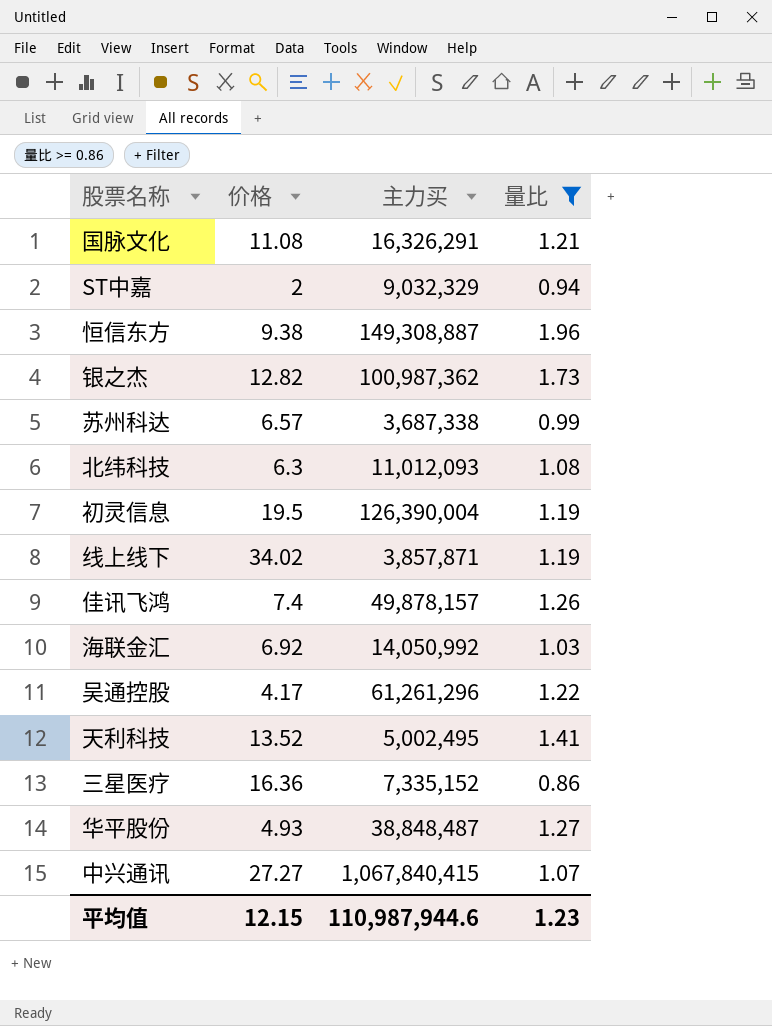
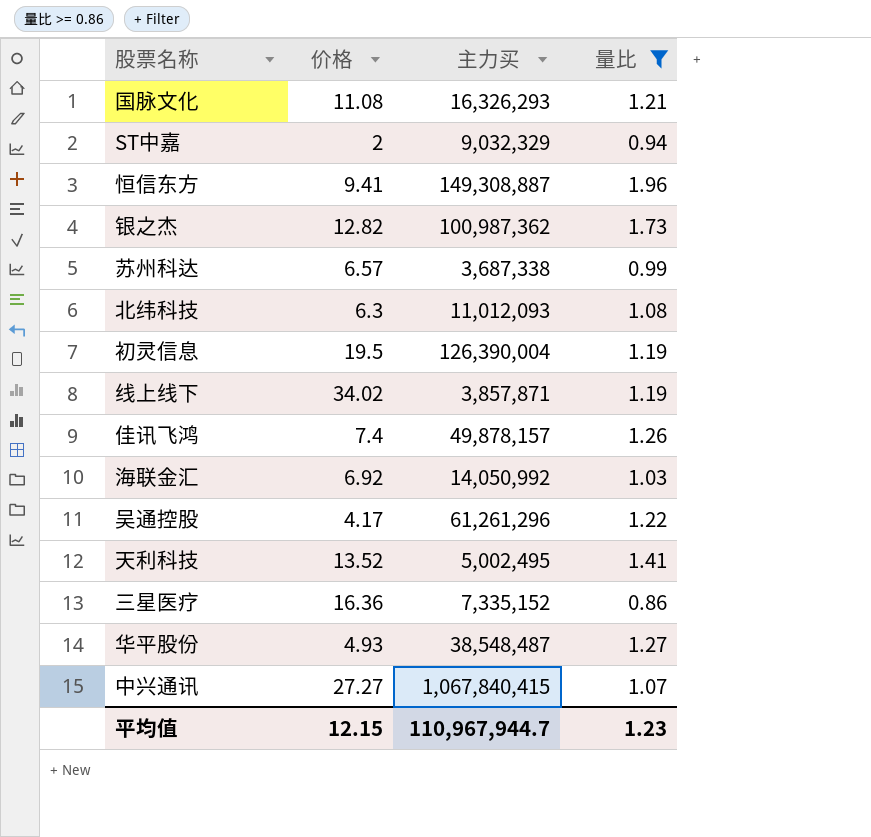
国脉文化 | 主力买: 16,326,291 -> 16,326,293
恒信东方 | 价格: 9.38 -> 9.41
华平股份 | 主力买: 38,848,487 -> 38,548,487
平均值 | 主力买: 110,987,944.6 -> 110,967,944.7

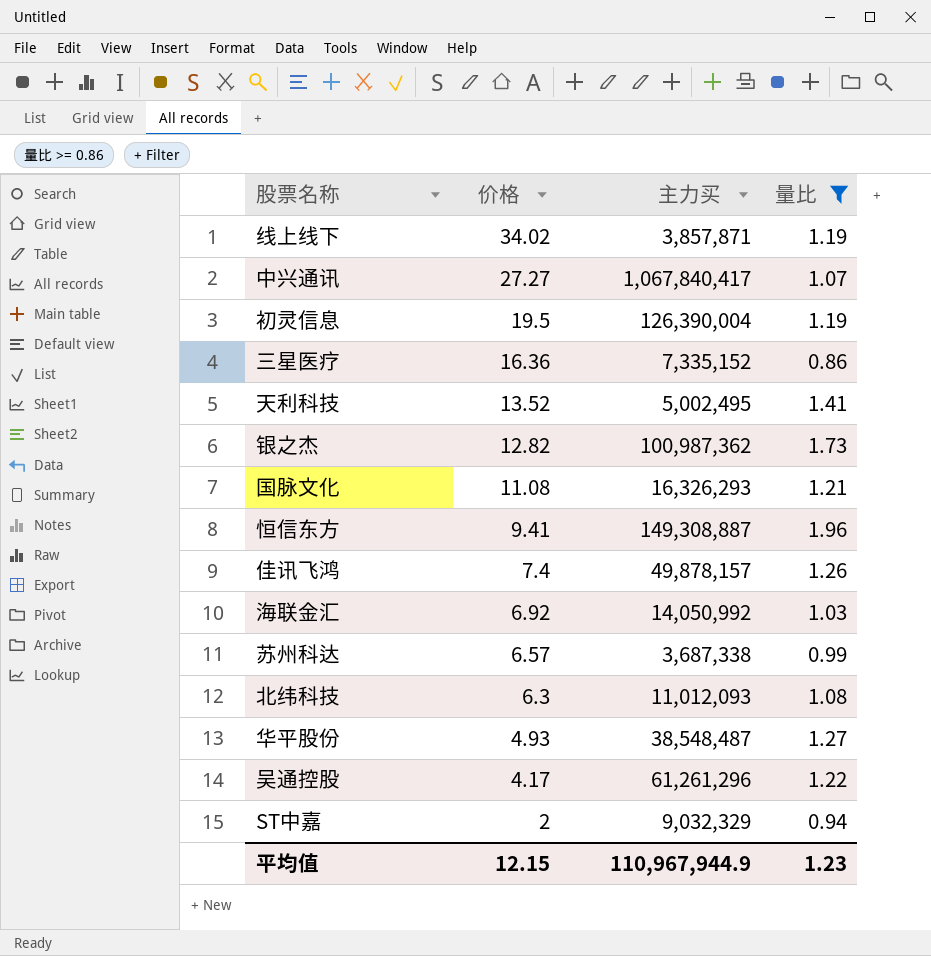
row order: none -> 价格 descending
中兴通讯 | 主力买: 1,067,840,415 -> 1,067,840,417
平均值 | 主力买: 110,967,944.7 -> 110,967,944.9

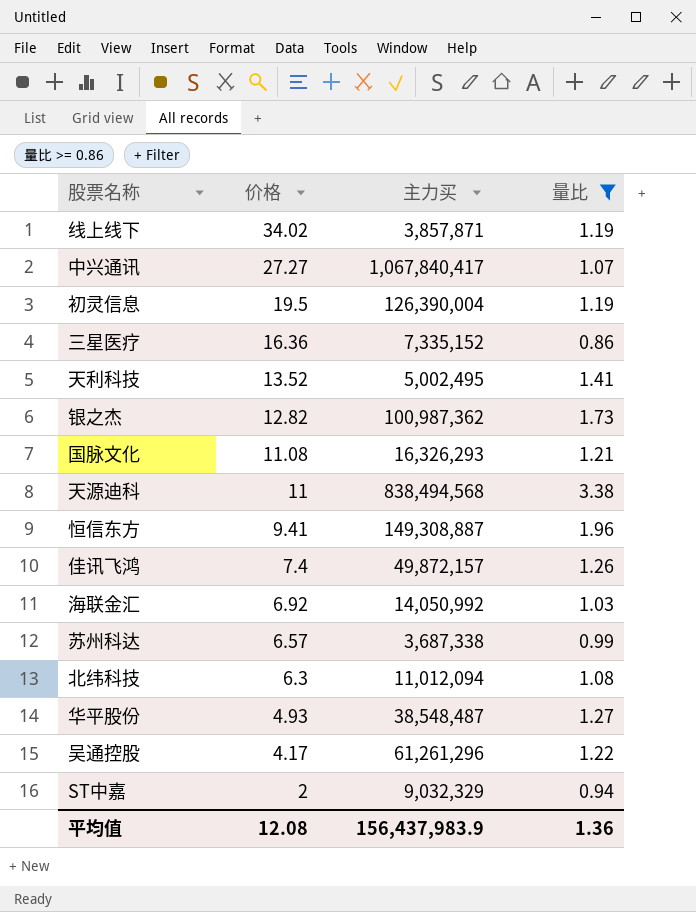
row 天源迪科: none -> 11 | 838,494,568 | 3.38
佳讯飞鸿 | 主力买: 49,878,157 -> 49,872,157
北纬科技 | 主力买: 11,012,093 -> 11,012,094
平均值 | 价格: 12.15 -> 12.08
平均值 | 主力买: 110,967,944.9 -> 156,437,983.9
平均值 | 量比: 1.23 -> 1.36

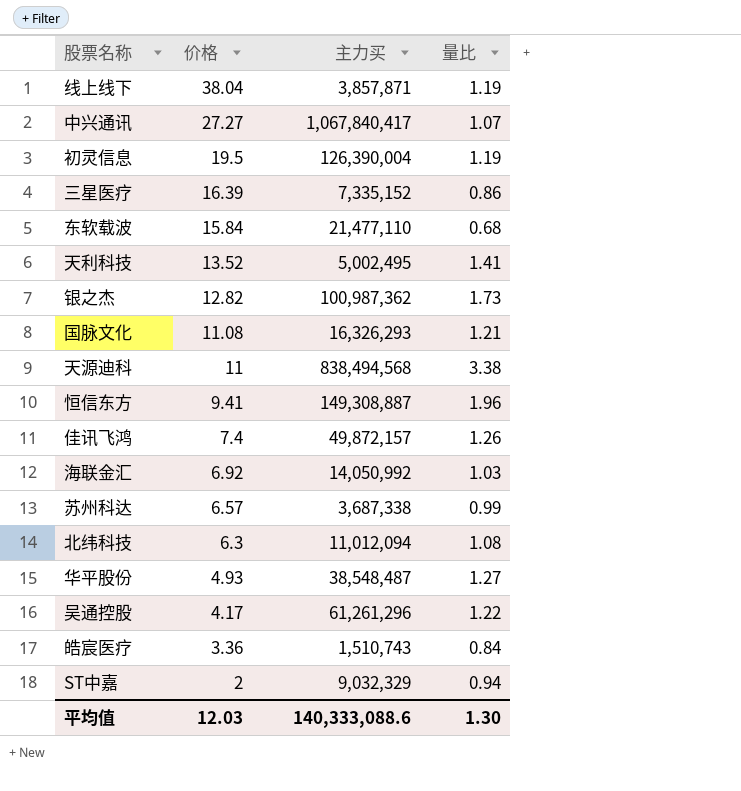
filter: 量比 >= 0.86 -> none
线上线下 | 价格: 34.02 -> 38.04
三星医疗 | 价格: 16.36 -> 16.39
平均值 | 价格: 12.08 -> 12.03
平均值 | 主力买: 156,437,983.9 -> 140,333,088.6
平均值 | 量比: 1.36 -> 1.30

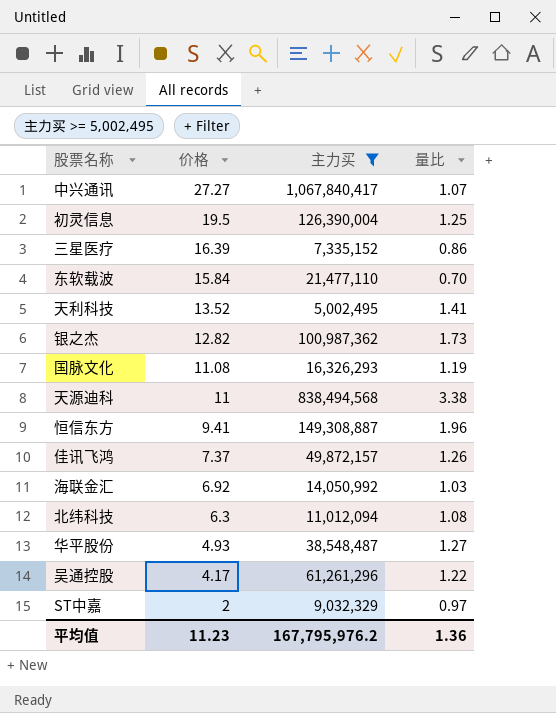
filter: none -> 主力买 >= 5,002,495
初灵信息 | 量比: 1.19 -> 1.25
东软载波 | 量比: 0.68 -> 0.70
国脉文化 | 量比: 1.21 -> 1.19
佳讯飞鸿 | 价格: 7.4 -> 7.37
ST中嘉 | 量比: 0.94 -> 0.97
平均值 | 价格: 12.03 -> 11.23
平均值 | 主力买: 140,333,088.6 -> 167,795,976.2
平均值 | 量比: 1.30 -> 1.36

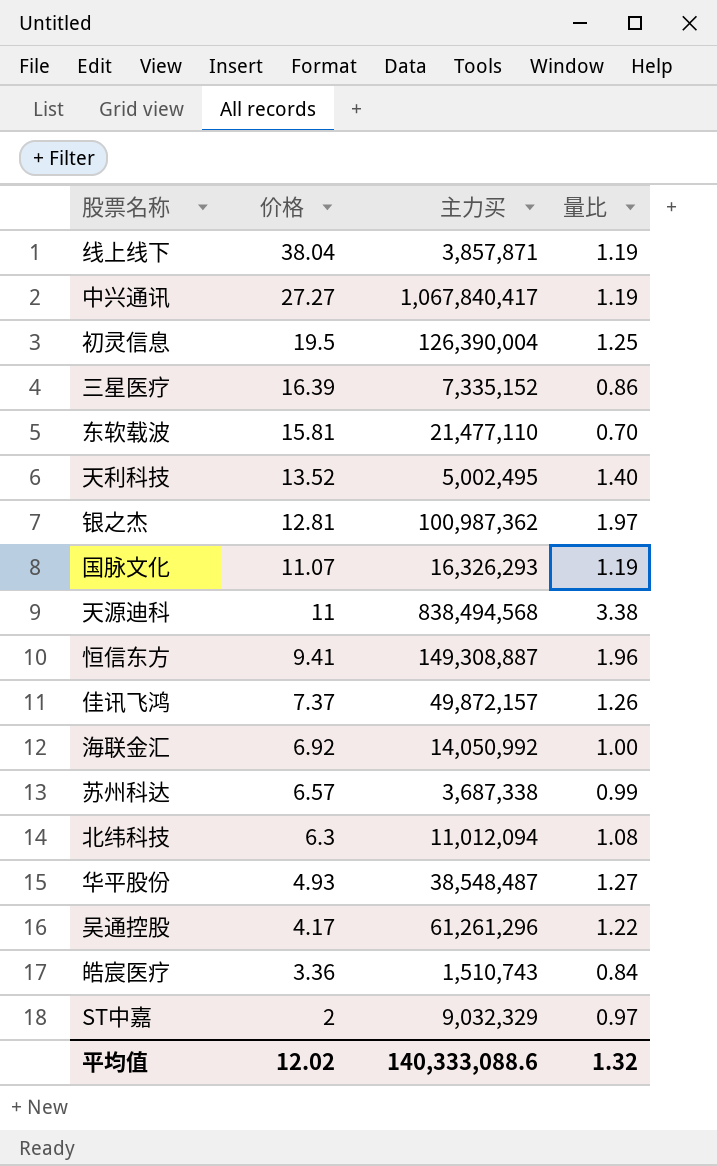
filter: 主力买 >= 5,002,495 -> none
中兴通讯 | 量比: 1.07 -> 1.19
东软载波 | 价格: 15.84 -> 15.81
天利科技 | 量比: 1.41 -> 1.40
银之杰 | 价格: 12.82 -> 12.81
银之杰 | 量比: 1.73 -> 1.97
国脉文化 | 价格: 11.08 -> 11.07
海联金汇 | 量比: 1.03 -> 1.00
平均值 | 价格: 11.23 -> 12.02
平均值 | 主力买: 167,795,976.2 -> 140,333,088.6
平均值 | 量比: 1.36 -> 1.32

